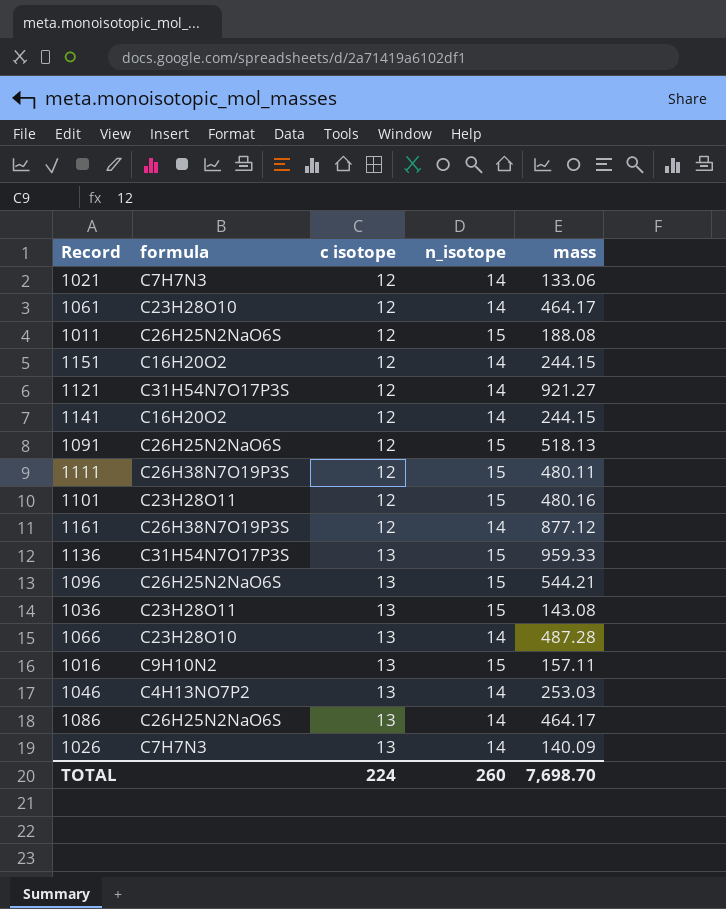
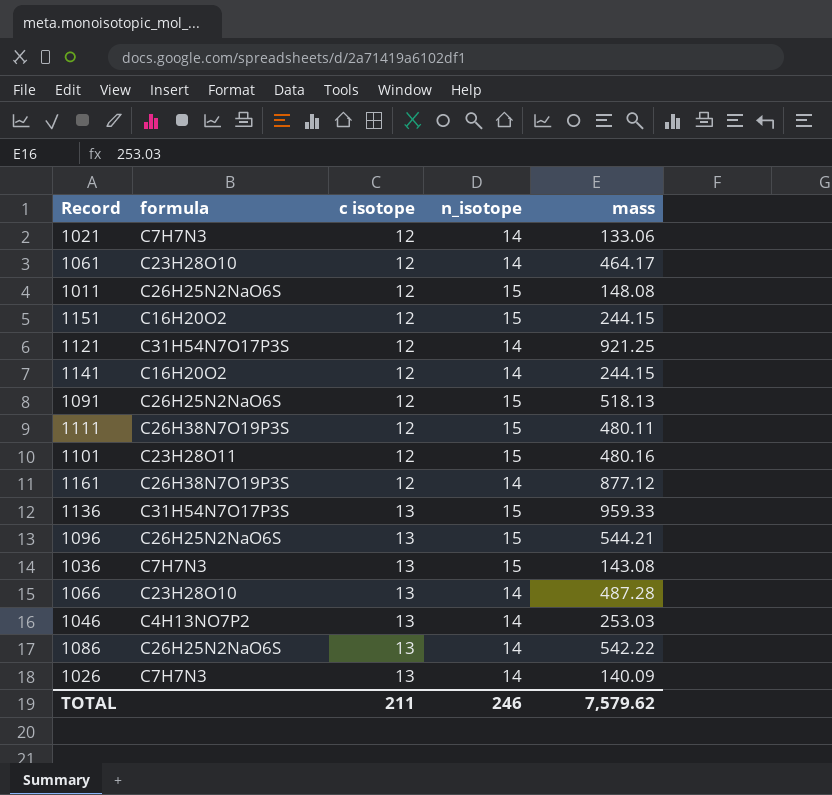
row 1016: C9H10N2 | 13 | 15 | 157.11 -> none
1011 | mass: 188.08 -> 148.08
1151 | n_isotope: 14 -> 15
1121 | mass: 921.27 -> 921.25
1036 | formula: C23H28O11 -> C7H7N3
1086 | mass: 464.17 -> 542.22
TOTAL | c isotope: 224 -> 211
TOTAL | n_isotope: 260 -> 246
TOTAL | mass: 7,698.70 -> 7,579.62

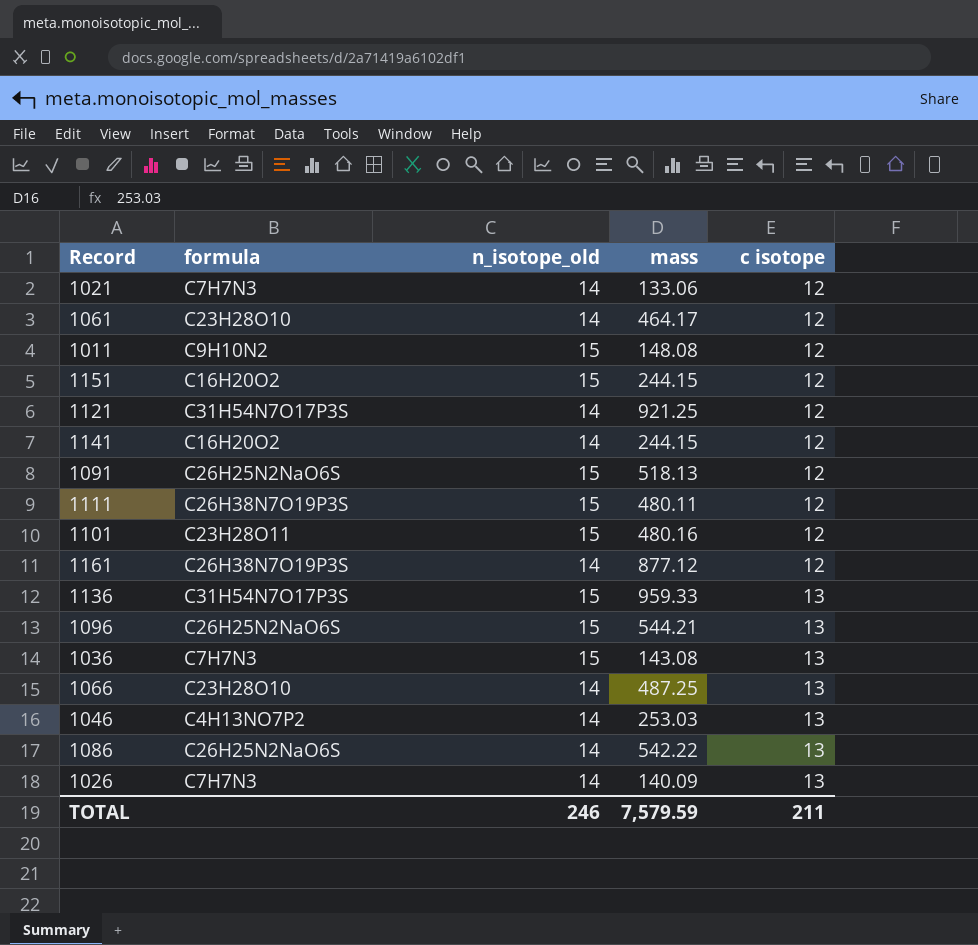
column name: n_isotope -> n_isotope_old
column c isotope | position: 3 -> 5
1011 | formula: C26H25N2NaO6S -> C9H10N2
1066 | mass: 487.28 -> 487.25
TOTAL | mass: 7,579.62 -> 7,579.59

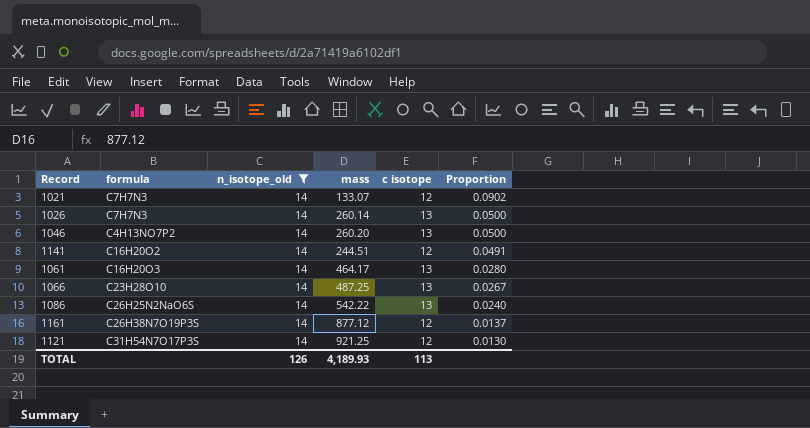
filter: none -> n_isotope_old = 14
row order: c isotope ascending -> Proportion descending
column Proportion | formula: none -> [c isotope] / [mass]
1021 | mass: 133.06 -> 133.07
1026 | mass: 140.09 -> 260.14
1046 | mass: 253.03 -> 260.20
1141 | mass: 244.15 -> 244.51
1061 | formula: C23H28O10 -> C16H20O3
1061 | c isotope: 12 -> 13
TOTAL | n_isotope_old: 246 -> 126
TOTAL | mass: 7,579.59 -> 4,189.93
TOTAL | c isotope: 211 -> 113

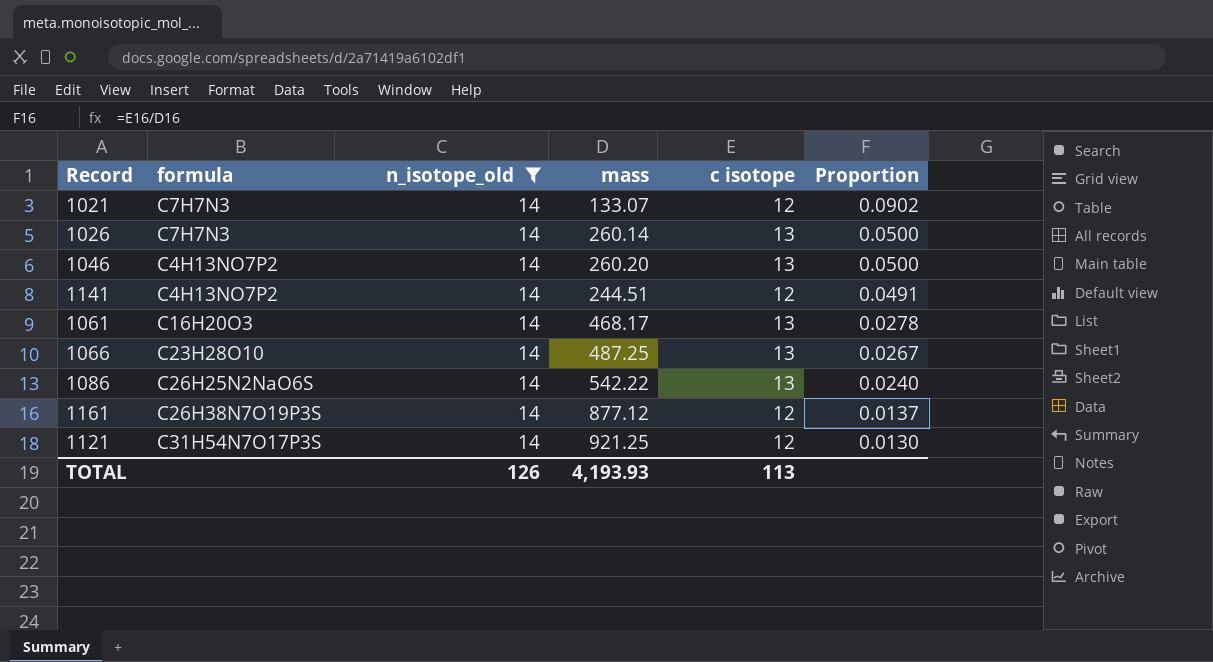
1141 | formula: C16H20O2 -> C4H13NO7P2
1061 | mass: 464.17 -> 468.17
1061 | Proportion: 0.0280 -> 0.0278
TOTAL | mass: 4,189.93 -> 4,193.93

